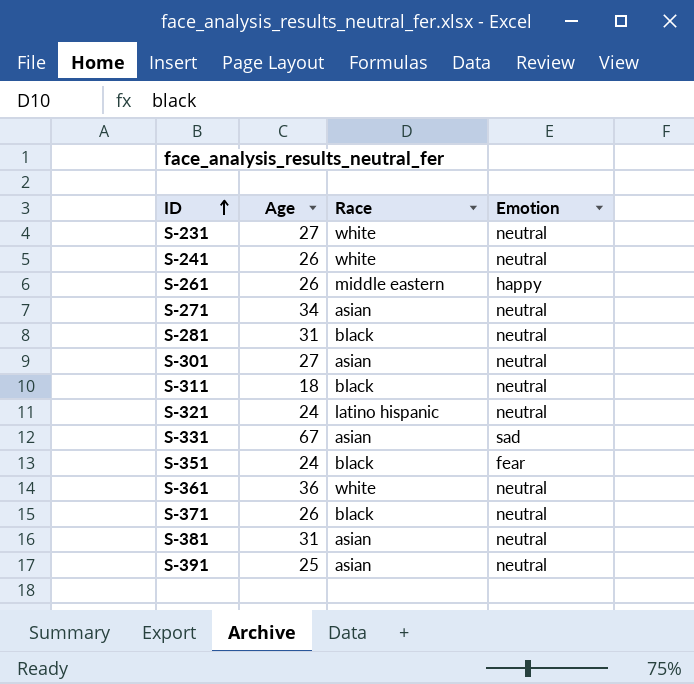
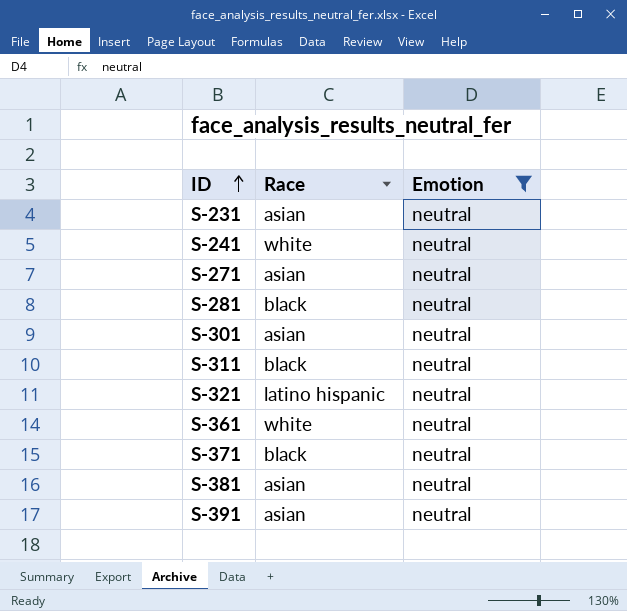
filter: none -> Emotion = neutral
column Age | position: 2 -> none
S-231 | Race: white -> asian

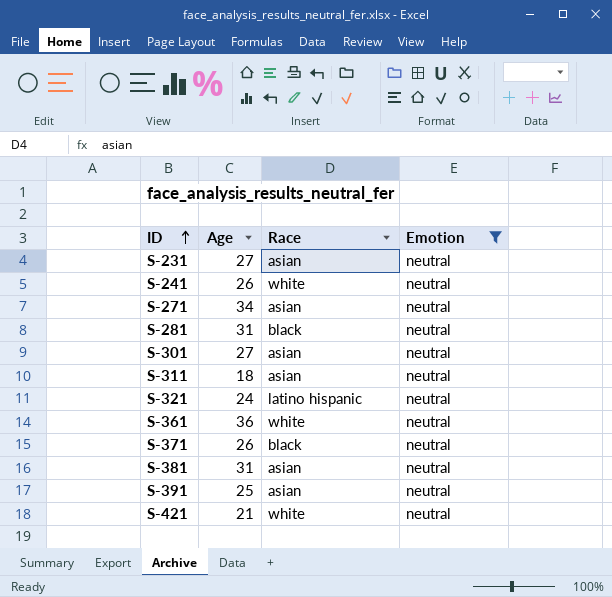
column Age | position: none -> 2
S-311 | Race: black -> asian
row S-421: none -> 21 | white | neutral

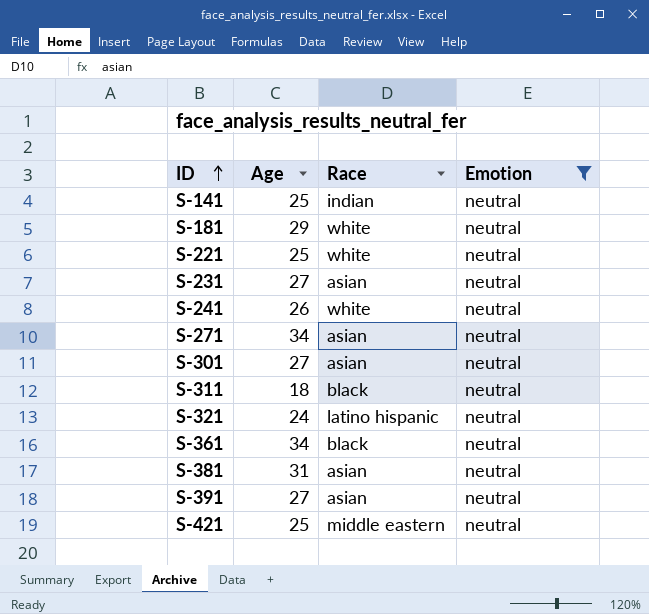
row S-281: 31 | black | neutral -> none
row S-371: 26 | black | neutral -> none
row S-141: none -> 25 | indian | neutral
row S-181: none -> 29 | white | neutral
row S-221: none -> 25 | white | neutral
S-311 | Race: asian -> black
S-361 | Age: 36 -> 34
S-361 | Race: white -> black
S-391 | Age: 25 -> 27
S-421 | Age: 21 -> 25
S-421 | Race: white -> middle eastern

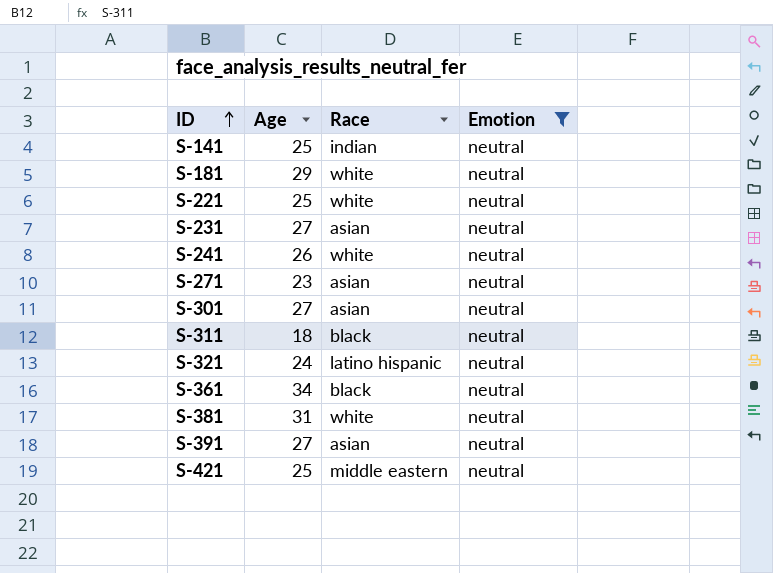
S-271 | Age: 34 -> 23
S-381 | Race: asian -> white

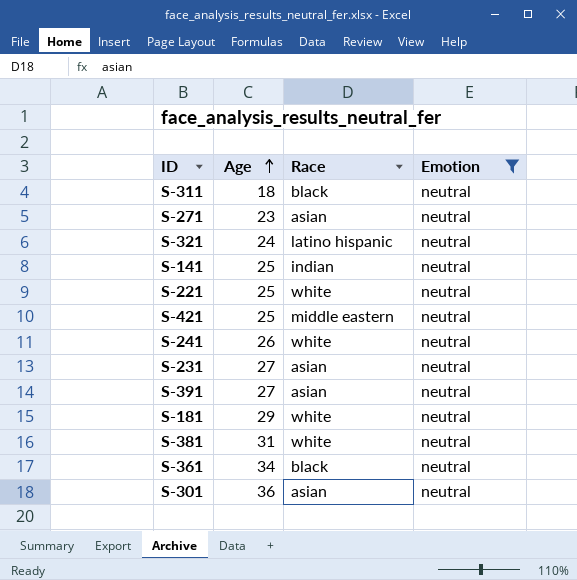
row order: ID ascending -> Age ascending
S-301 | Age: 27 -> 36

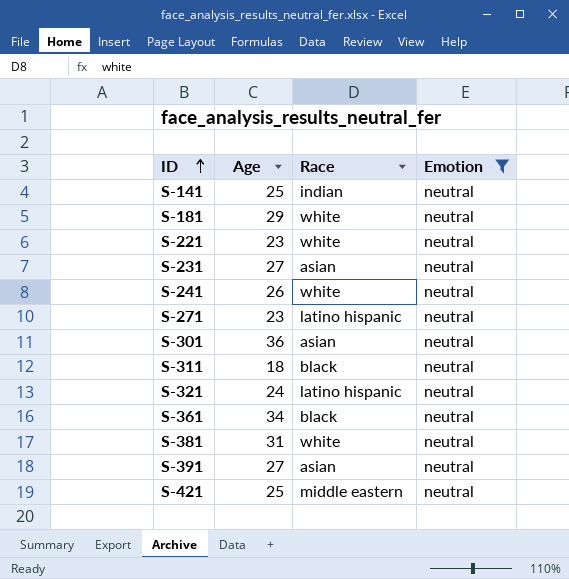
row order: Age ascending -> ID ascending
S-221 | Age: 25 -> 23
S-271 | Race: asian -> latino hispanic

